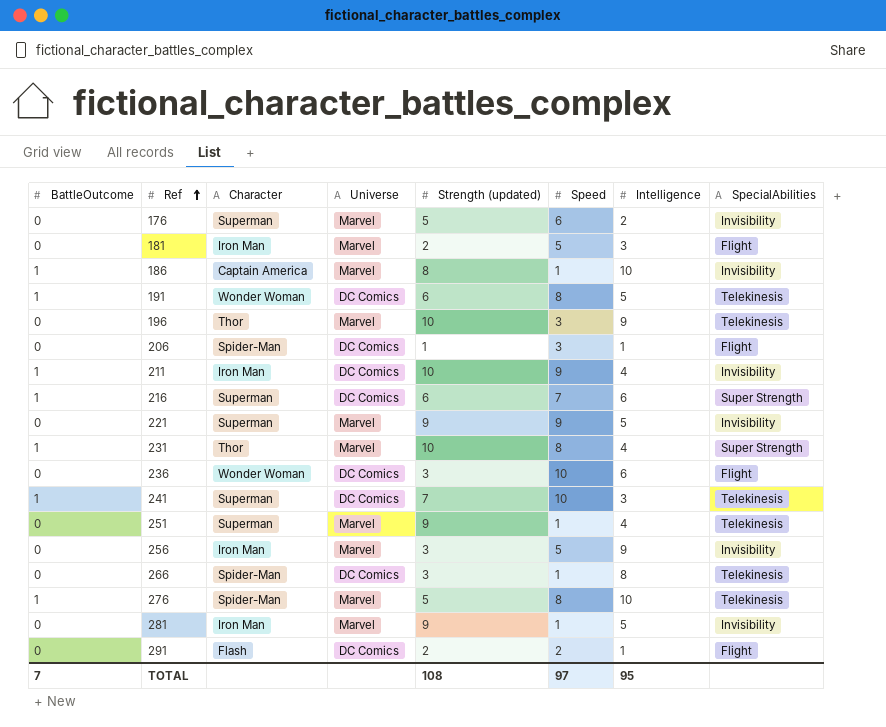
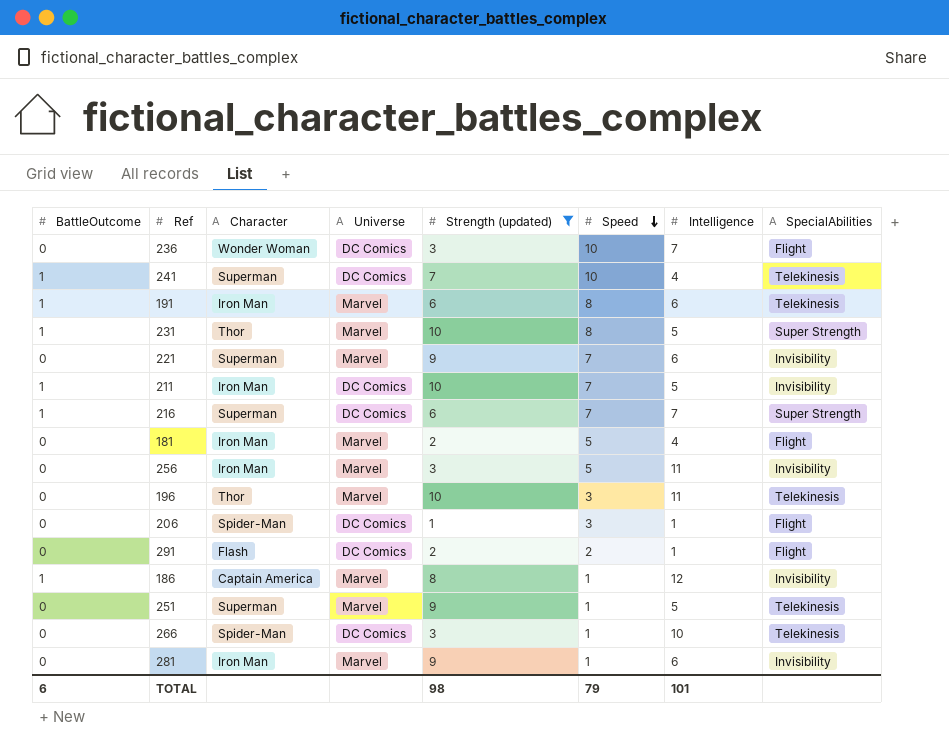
filter: none -> Strength (updated) != 5
row order: Ref ascending -> Speed descending
236 | Intelligence: 6 -> 7
241 | Intelligence: 3 -> 4
191 | Character: Wonder Woman -> Iron Man
191 | Universe: DC Comics -> Marvel
191 | Intelligence: 5 -> 6
231 | Intelligence: 4 -> 5
221 | Speed: 9 -> 7
221 | Intelligence: 5 -> 6
211 | Speed: 9 -> 7
211 | Intelligence: 4 -> 5
216 | Intelligence: 6 -> 7
181 | Intelligence: 3 -> 4
256 | Intelligence: 9 -> 11
196 | Intelligence: 9 -> 11
186 | Intelligence: 10 -> 12
251 | Intelligence: 4 -> 5
266 | Intelligence: 8 -> 10
281 | Intelligence: 5 -> 6
TOTAL | BattleOutcome: 7 -> 6
TOTAL | Strength (updated): 108 -> 98
TOTAL | Speed: 97 -> 79
TOTAL | Intelligence: 95 -> 101

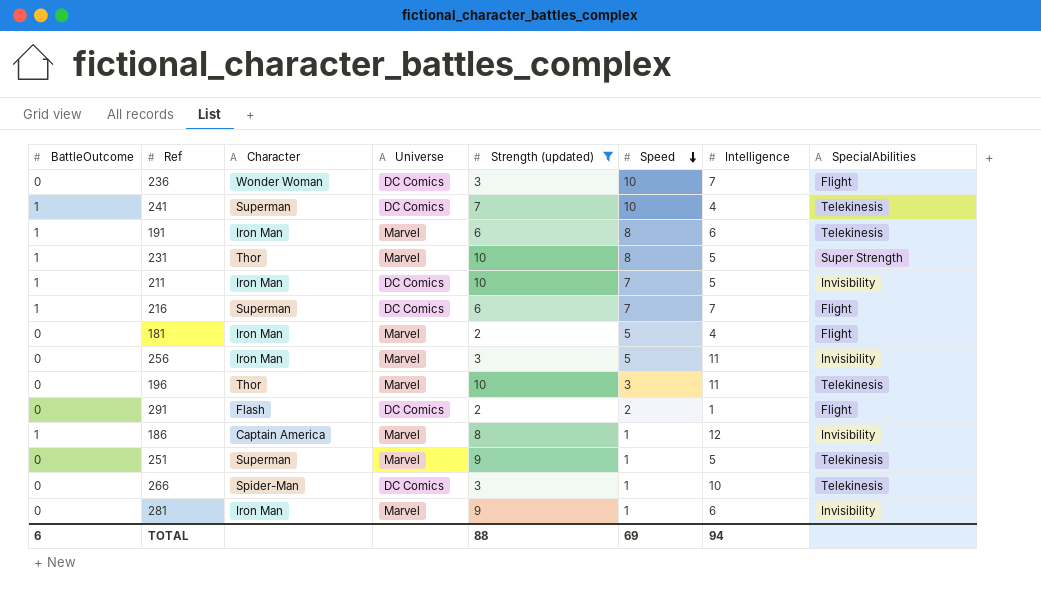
row 221: 0 | Superman | Marvel | 9 | 7 | 6 | Invisibility -> none
row 206: 0 | Spider-Man | DC Comics | 1 | 3 | 1 | Flight -> none
216 | SpecialAbilities: Super Strength -> Flight
TOTAL | Strength (updated): 98 -> 88
TOTAL | Speed: 79 -> 69
TOTAL | Intelligence: 101 -> 94

